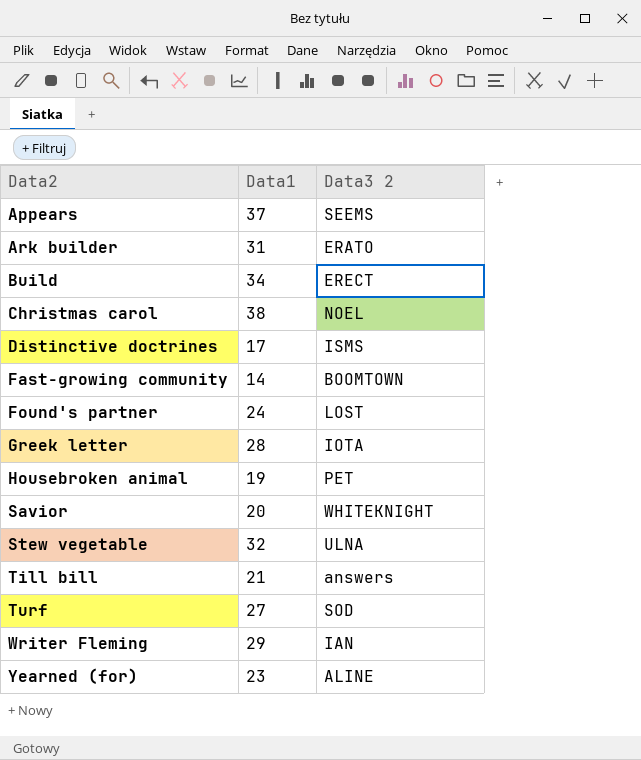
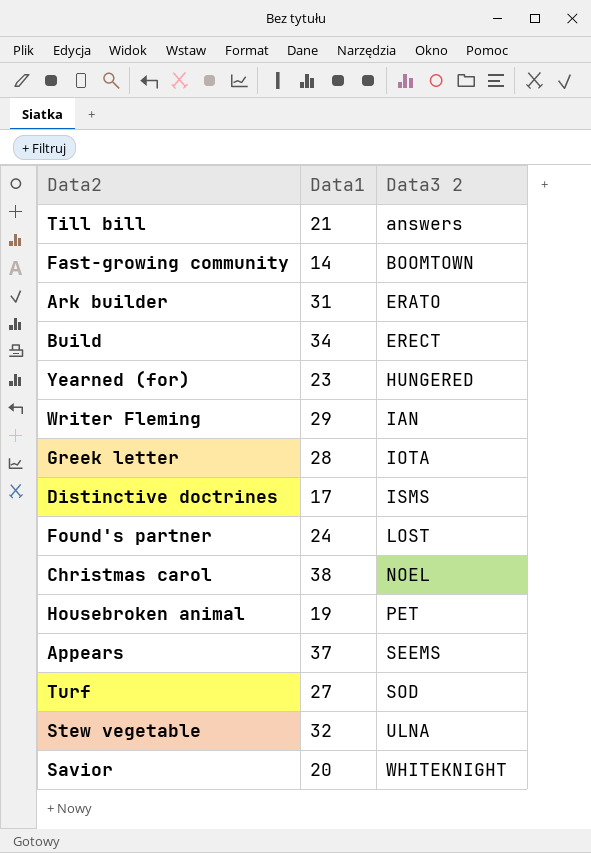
row order: Data2 ascending -> Data3 2 ascending
Yearned (for) | Data3 2: ALINE -> HUNGERED

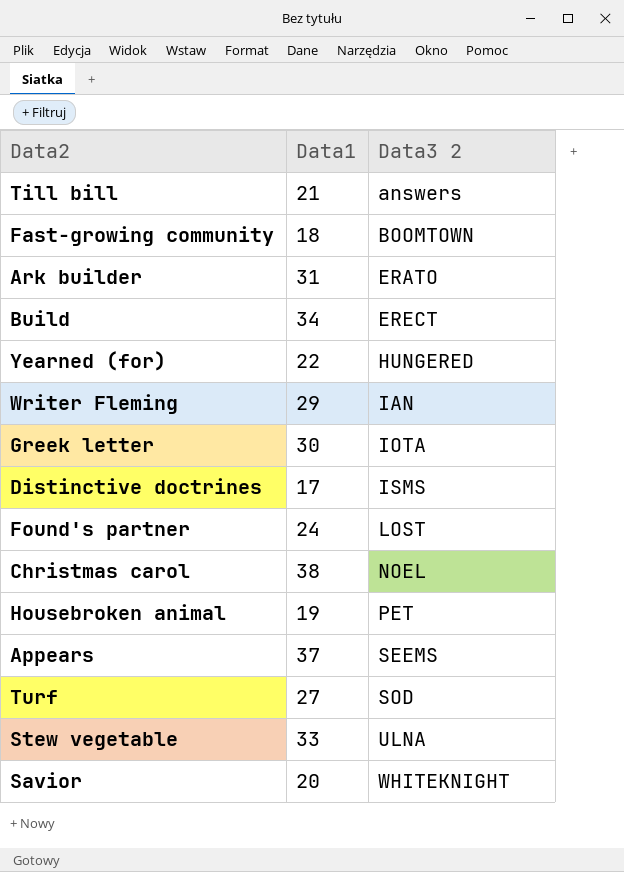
Fast-growing community | Data1: 14 -> 18
Yearned (for) | Data1: 23 -> 22
Greek letter | Data1: 28 -> 30
Stew vegetable | Data1: 32 -> 33

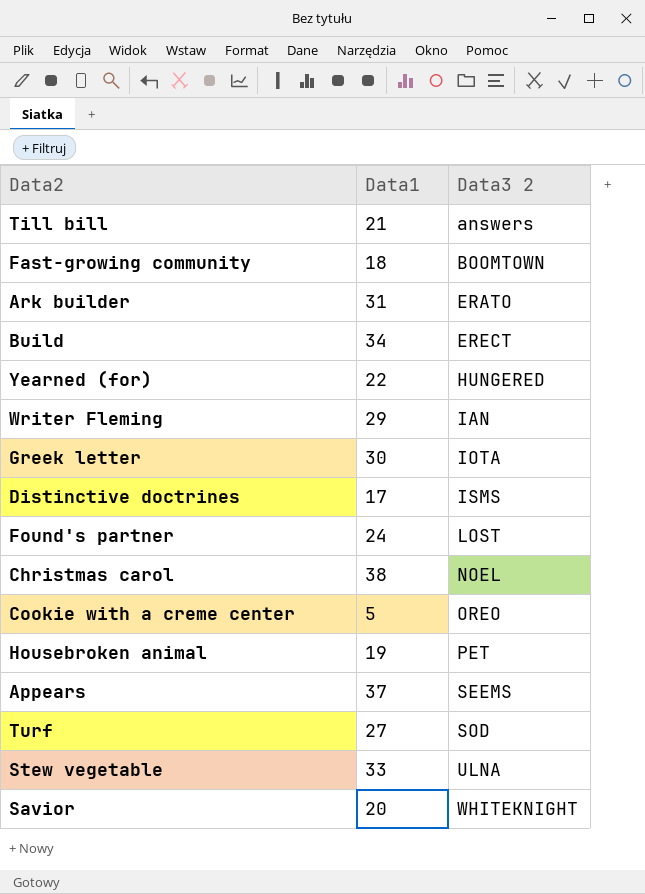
row Cookie with a creme center: none -> 5 | OREO

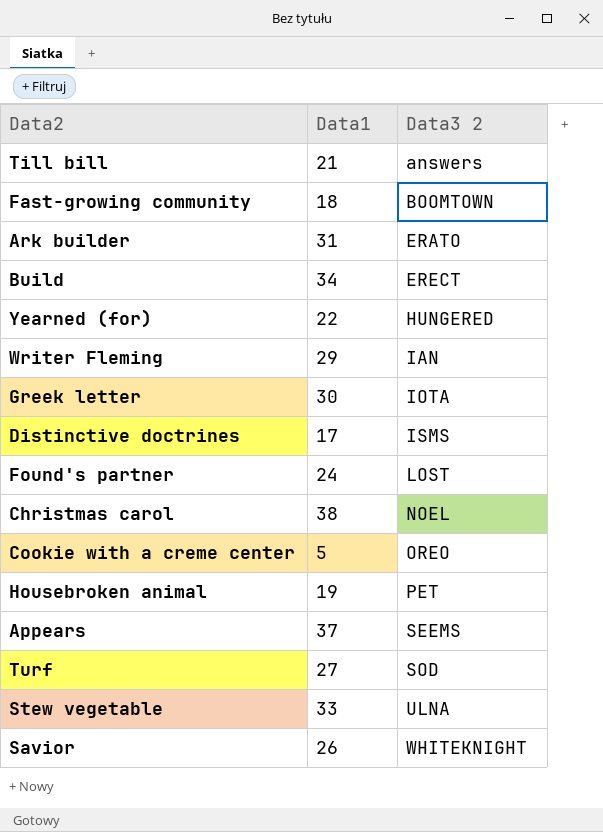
Savior | Data1: 20 -> 26

